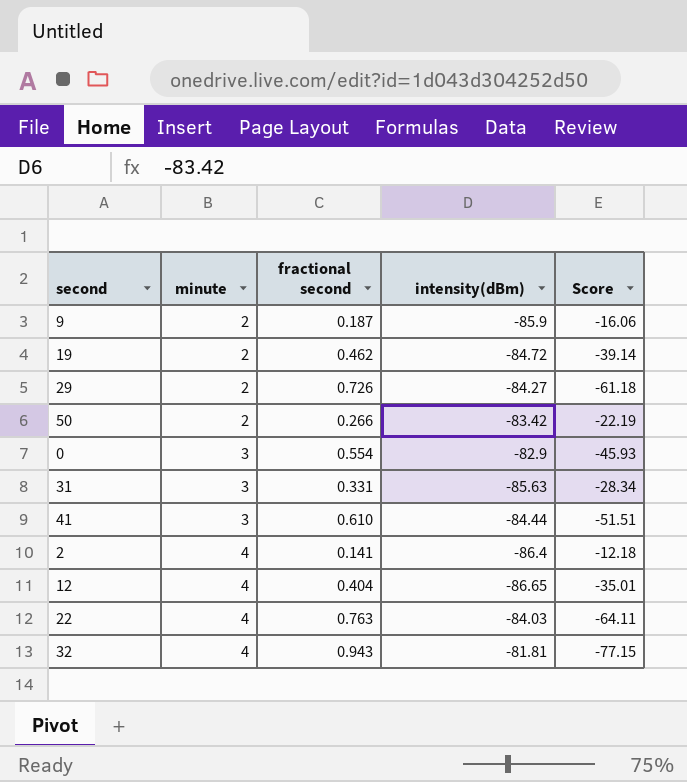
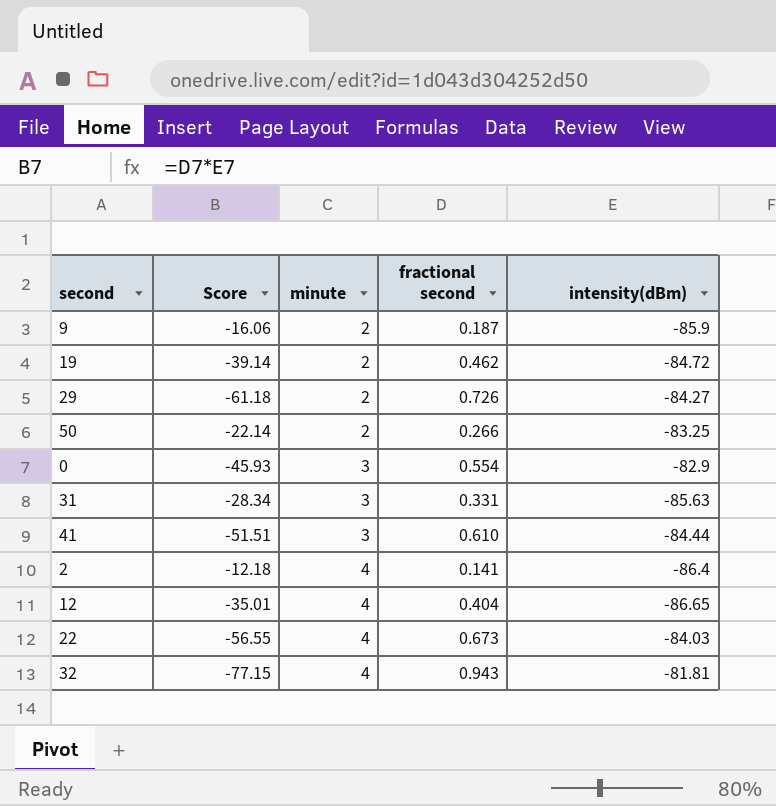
column Score | position: 5 -> 2
50 | Score: -22.19 -> -22.14
50 | intensity(dBm): -83.42 -> -83.25
22 | Score: -64.11 -> -56.55
22 | fractional second: 0.763 -> 0.673

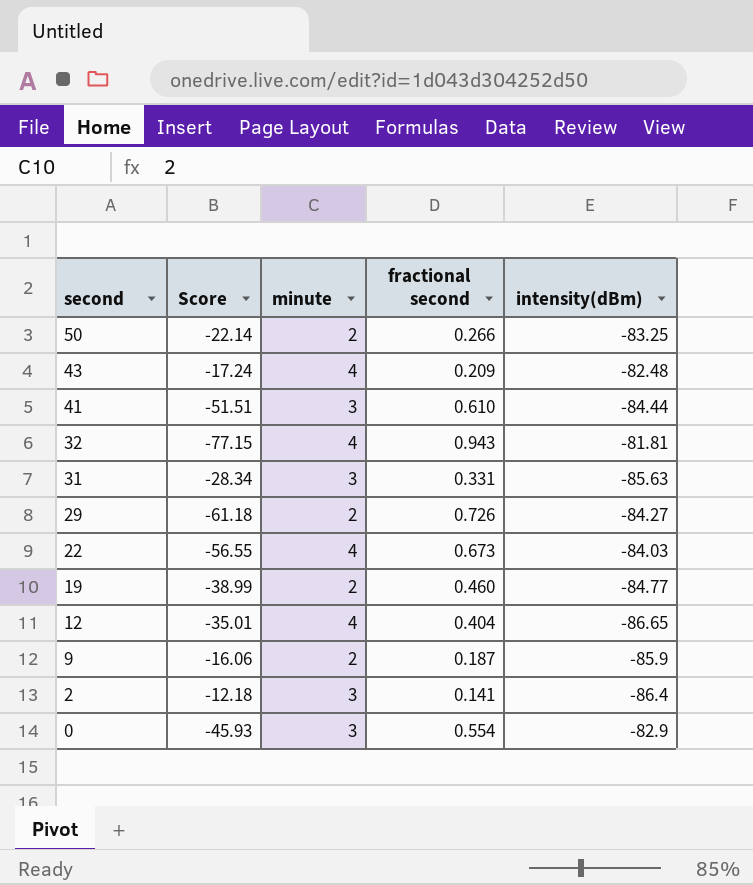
row order: minute ascending -> second descending
row 43: none -> -17.24 | 4 | 0.209 | -82.48
19 | Score: -39.14 -> -38.99
19 | fractional second: 0.462 -> 0.460
19 | intensity(dBm): -84.72 -> -84.77
2 | minute: 4 -> 3

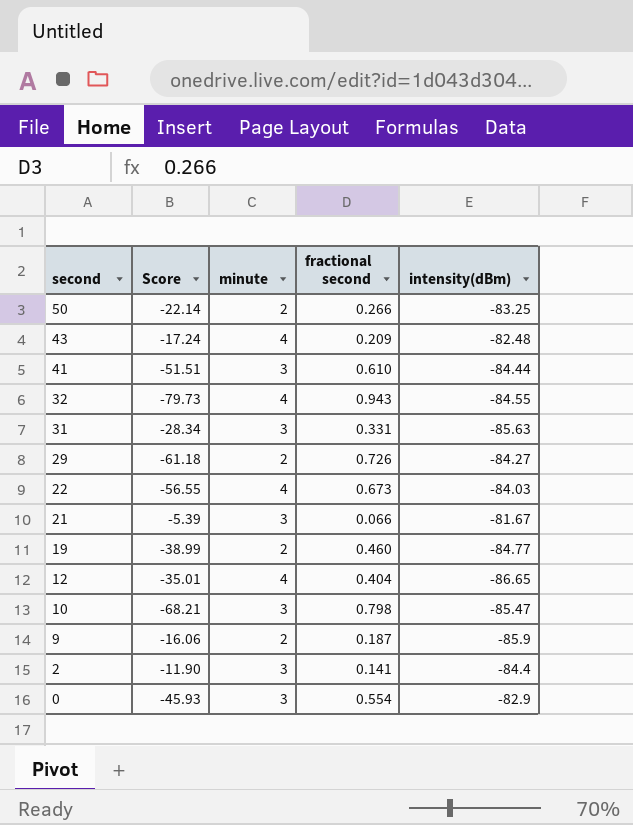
32 | Score: -77.15 -> -79.73
32 | intensity(dBm): -81.81 -> -84.55
row 21: none -> -5.39 | 3 | 0.066 | -81.67
row 10: none -> -68.21 | 3 | 0.798 | -85.47
2 | Score: -12.18 -> -11.90
2 | intensity(dBm): -86.4 -> -84.4

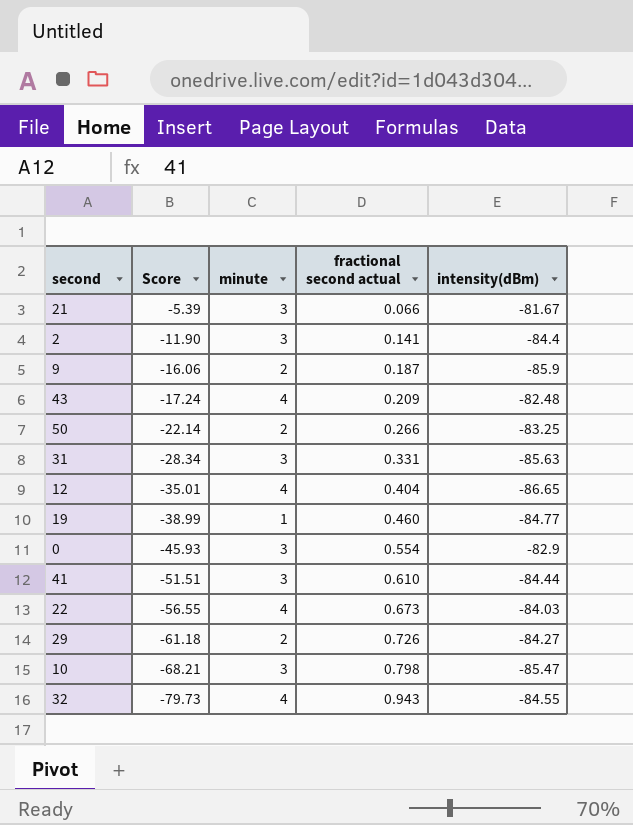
row order: second descending -> Score descending
column name: fractional second -> fractional second actual
19 | minute: 2 -> 1

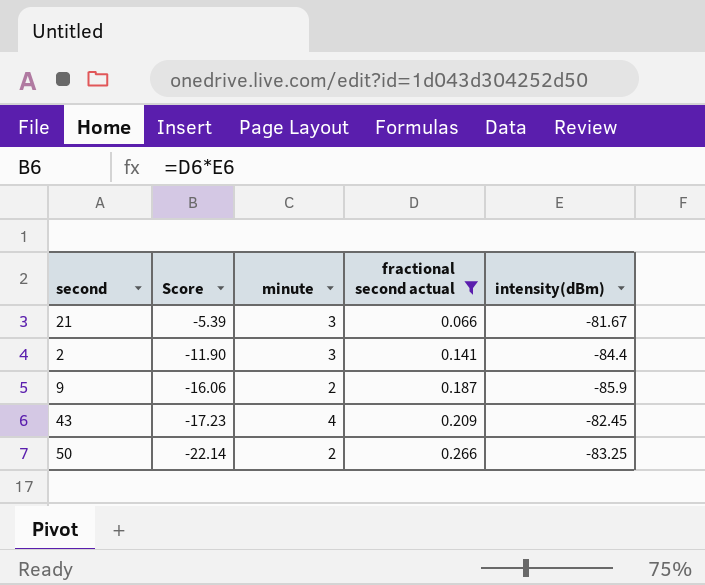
filter: none -> fractional second actual <= 0.266
43 | Score: -17.24 -> -17.23
43 | intensity(dBm): -82.48 -> -82.45

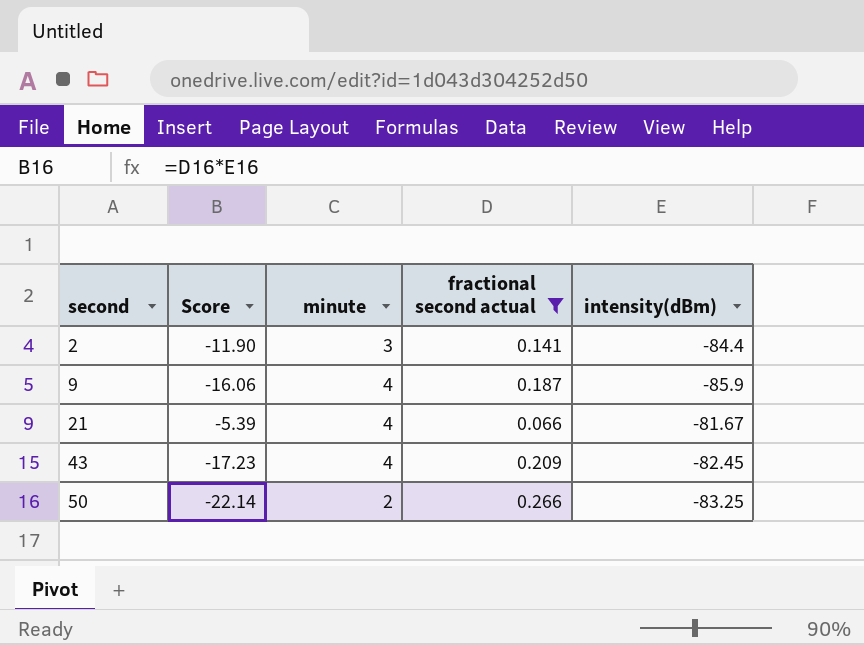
row order: Score descending -> second ascending
9 | minute: 2 -> 4
21 | minute: 3 -> 4

